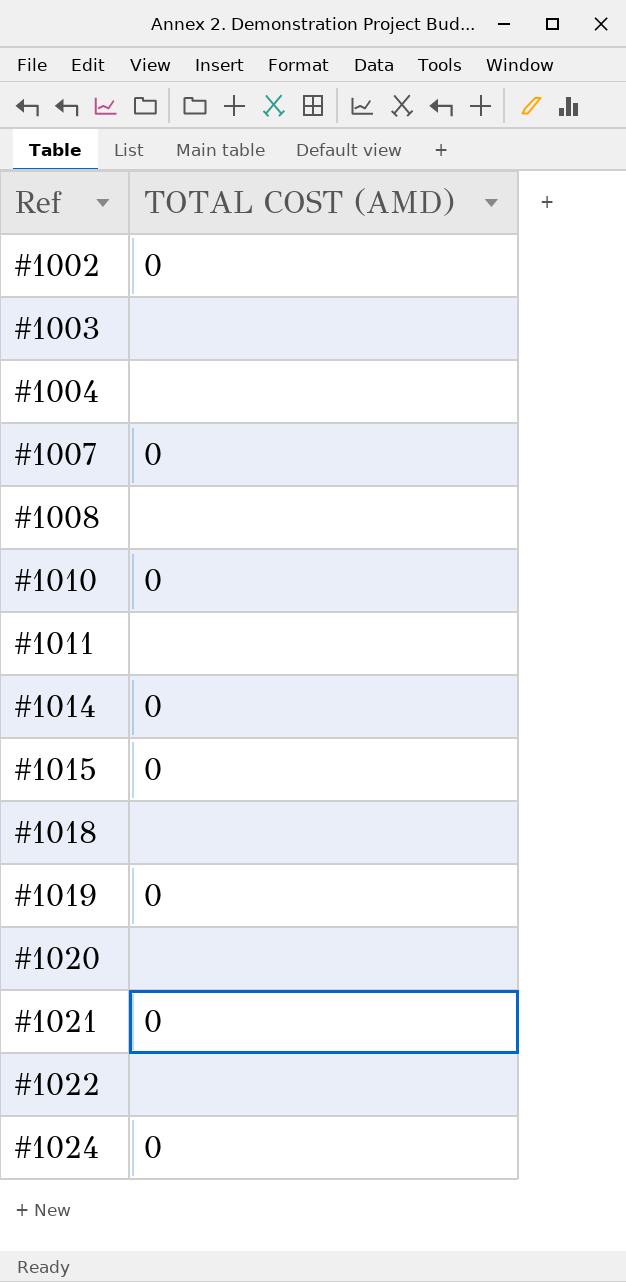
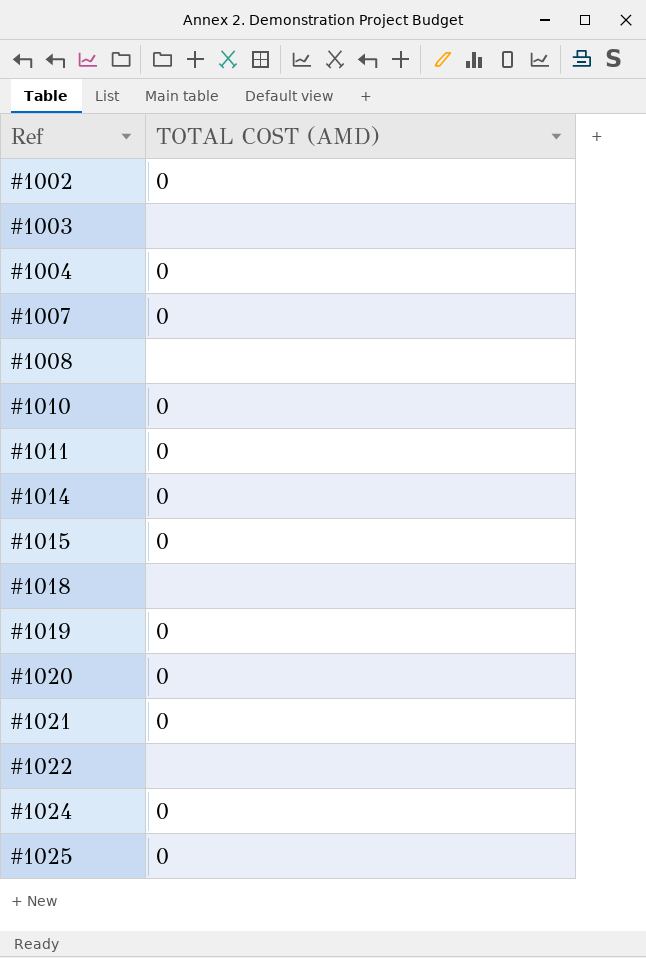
#1004 | TOTAL COST (AMD): none -> 0
#1011 | TOTAL COST (AMD): none -> 0
#1020 | TOTAL COST (AMD): none -> 0
row #1025: none -> 0

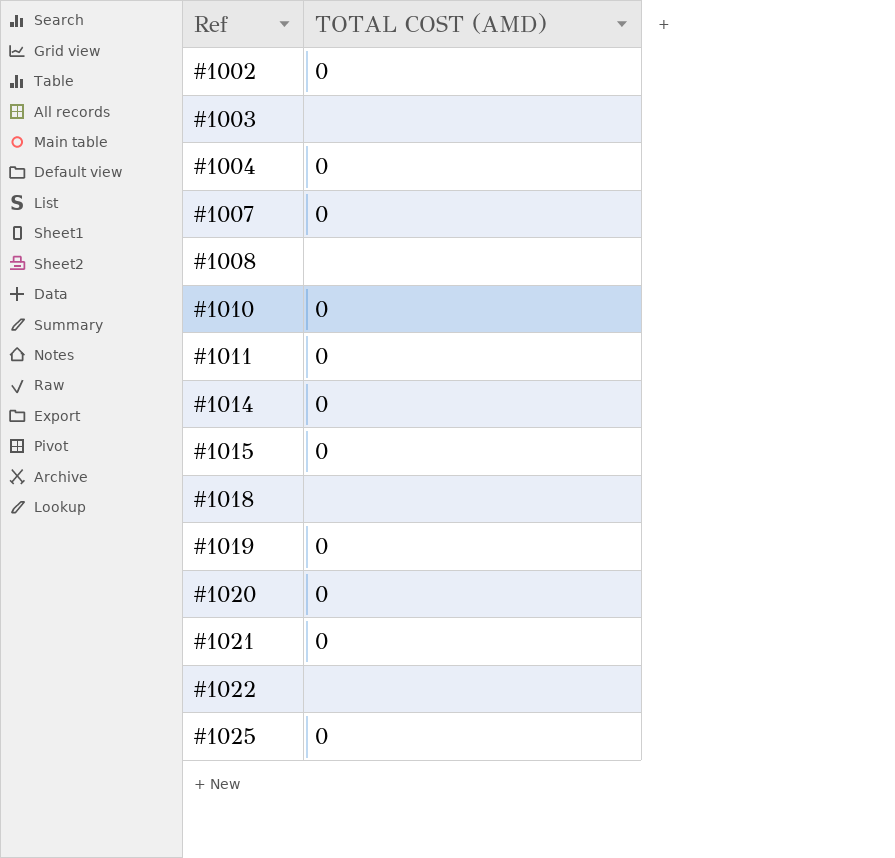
row #1024: 0 -> none

